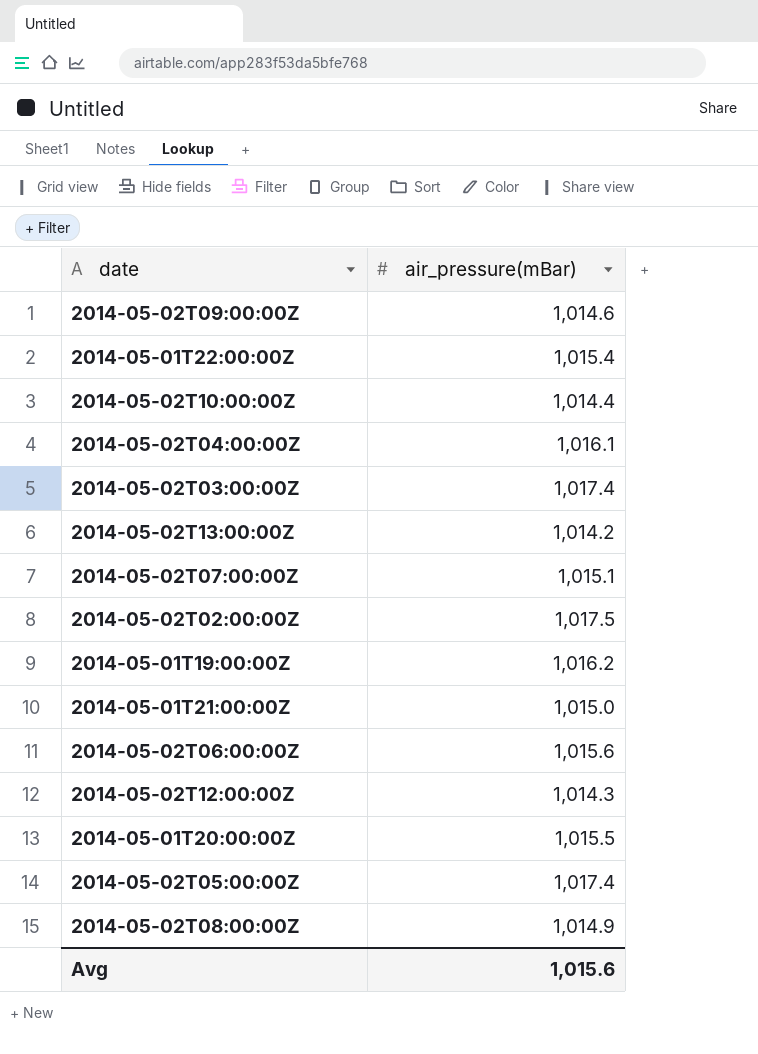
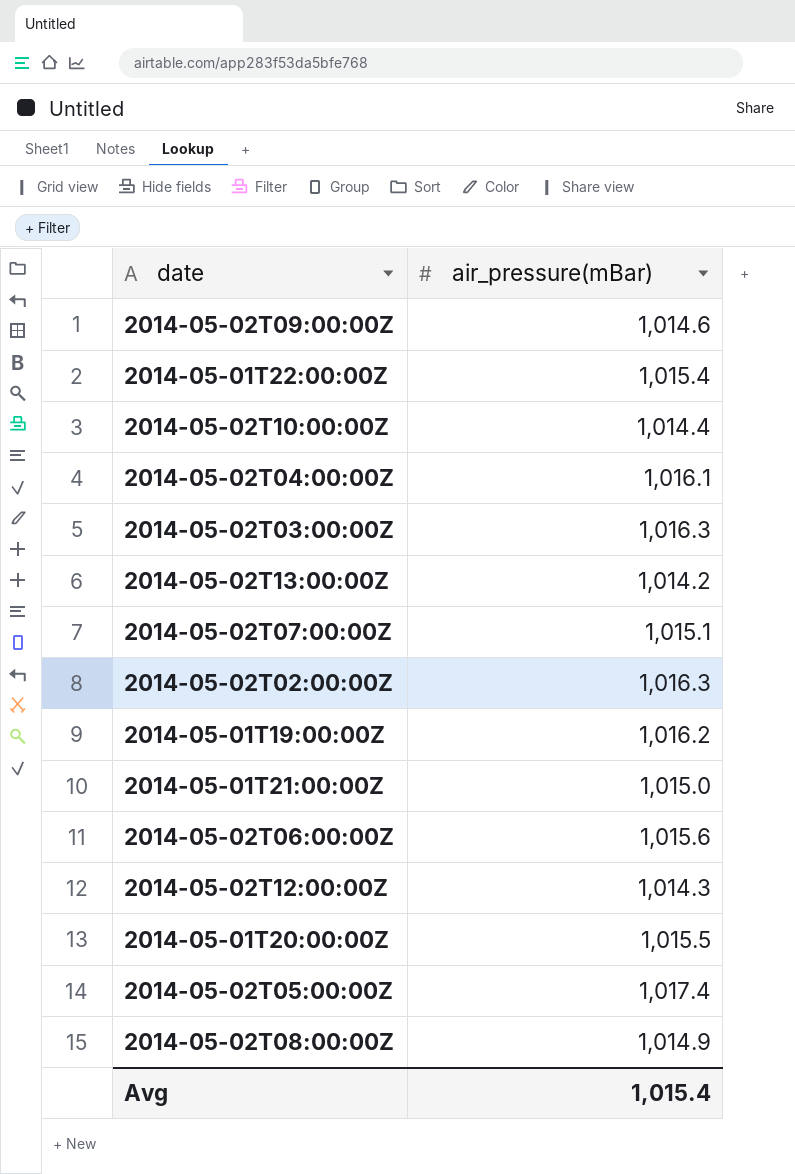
2014-05-02T03:00:00Z | air_pressure(mBar): 1,017.4 -> 1,016.3
2014-05-02T02:00:00Z | air_pressure(mBar): 1,017.5 -> 1,016.3
Avg | air_pressure(mBar): 1,015.6 -> 1,015.4

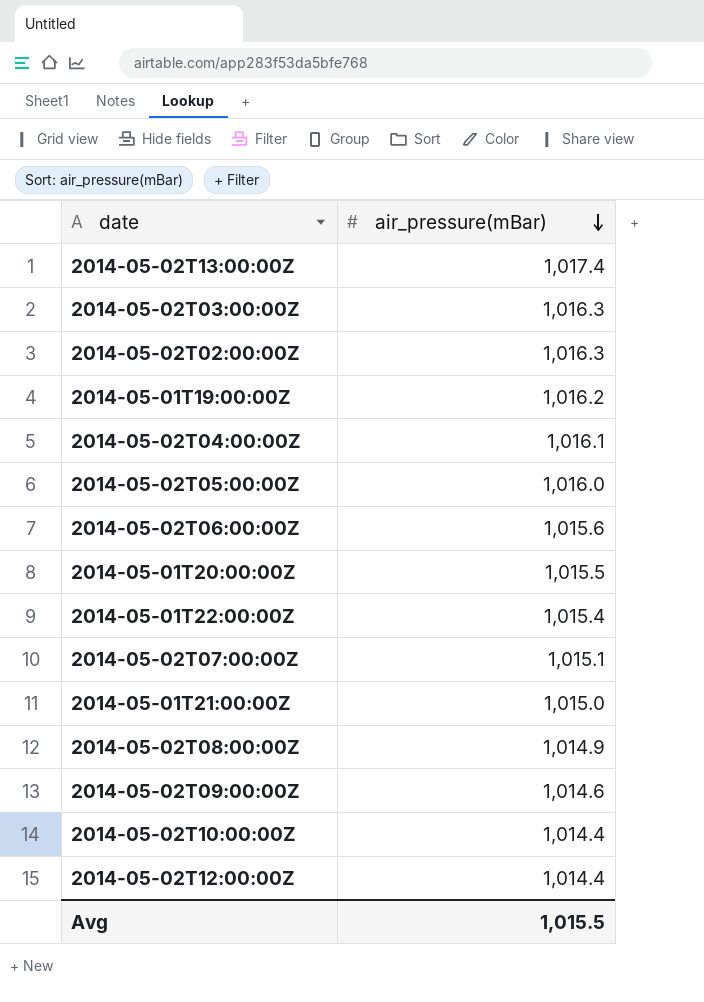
row order: none -> air_pressure(mBar) descending
2014-05-02T13:00:00Z | air_pressure(mBar): 1,014.2 -> 1,017.4
2014-05-02T05:00:00Z | air_pressure(mBar): 1,017.4 -> 1,016.0
2014-05-02T12:00:00Z | air_pressure(mBar): 1,014.3 -> 1,014.4
Avg | air_pressure(mBar): 1,015.4 -> 1,015.5

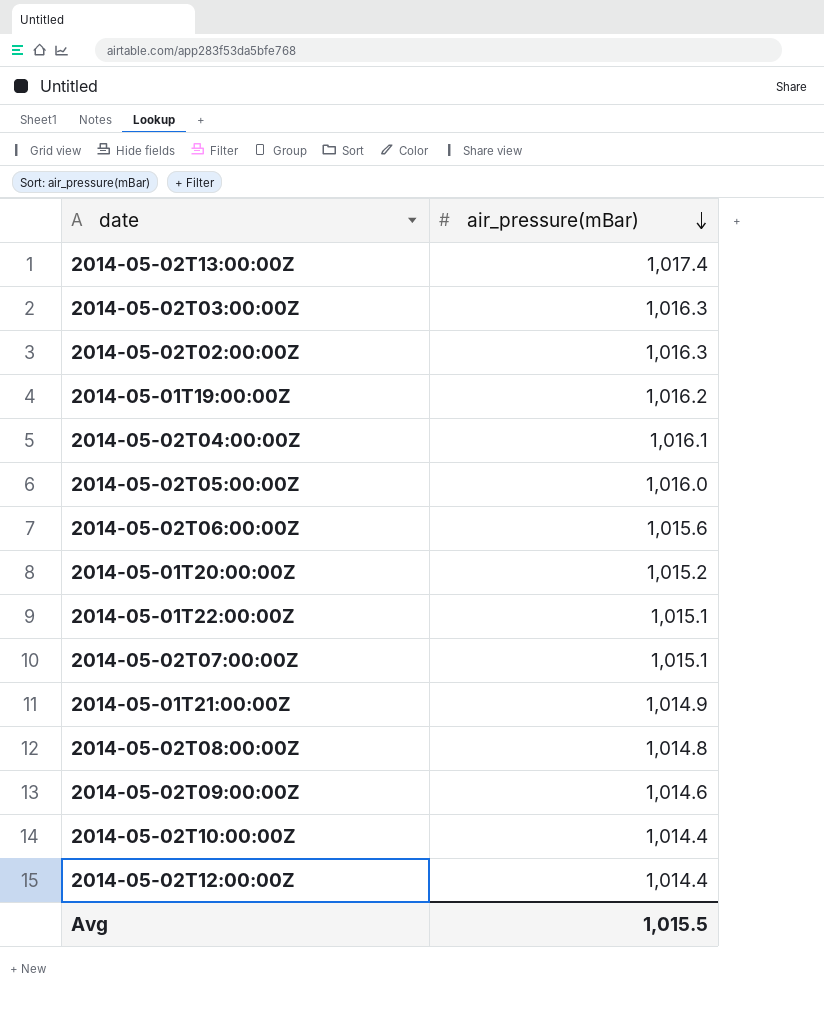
2014-05-01T20:00:00Z | air_pressure(mBar): 1,015.5 -> 1,015.2
2014-05-01T22:00:00Z | air_pressure(mBar): 1,015.4 -> 1,015.1
2014-05-01T21:00:00Z | air_pressure(mBar): 1,015.0 -> 1,014.9
2014-05-02T08:00:00Z | air_pressure(mBar): 1,014.9 -> 1,014.8

